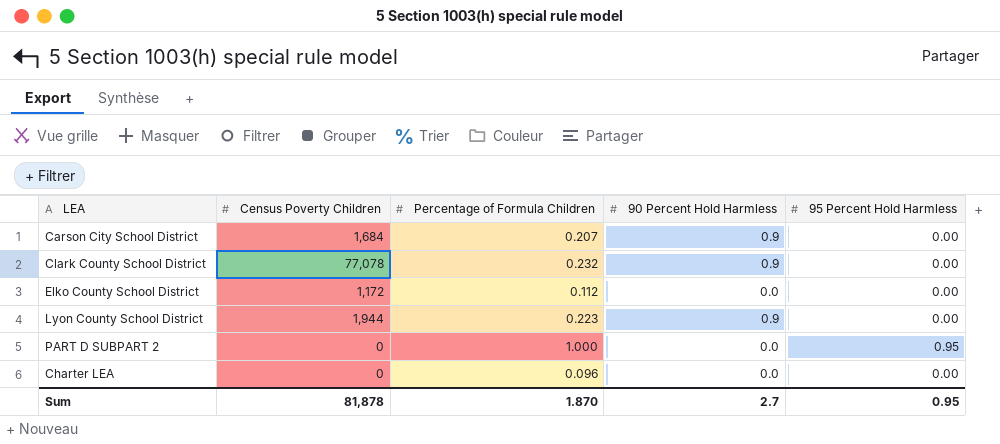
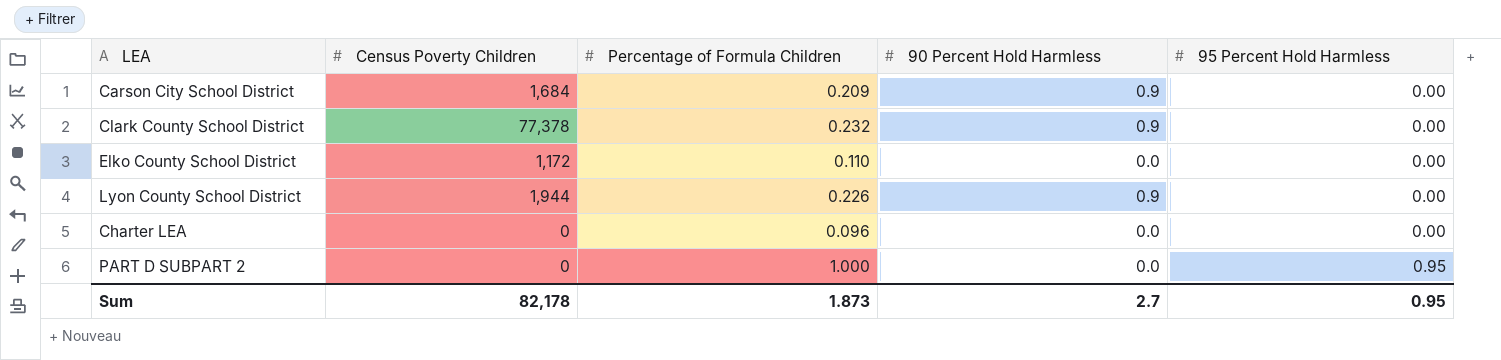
row order: none -> 95 Percent Hold Harmless ascending
Carson City School District | Percentage of Formula Children: 0.207 -> 0.209
Clark County School District | Census Poverty Children: 77,078 -> 77,378
Elko County School District | Percentage of Formula Children: 0.112 -> 0.110
Lyon County School District | Percentage of Formula Children: 0.223 -> 0.226
Sum | Census Poverty Children: 81,878 -> 82,178
Sum | Percentage of Formula Children: 1.870 -> 1.873

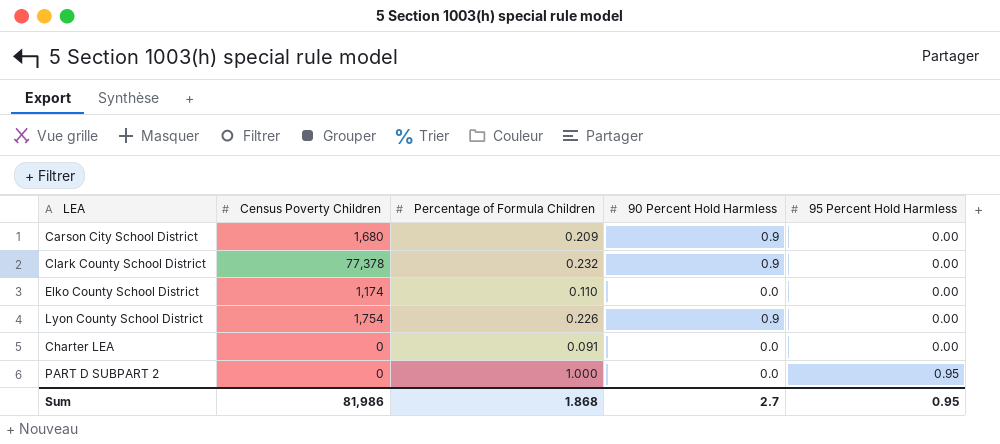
Carson City School District | Census Poverty Children: 1,684 -> 1,680
Elko County School District | Census Poverty Children: 1,172 -> 1,174
Lyon County School District | Census Poverty Children: 1,944 -> 1,754
Charter LEA | Percentage of Formula Children: 0.096 -> 0.091
Sum | Census Poverty Children: 82,178 -> 81,986
Sum | Percentage of Formula Children: 1.873 -> 1.868

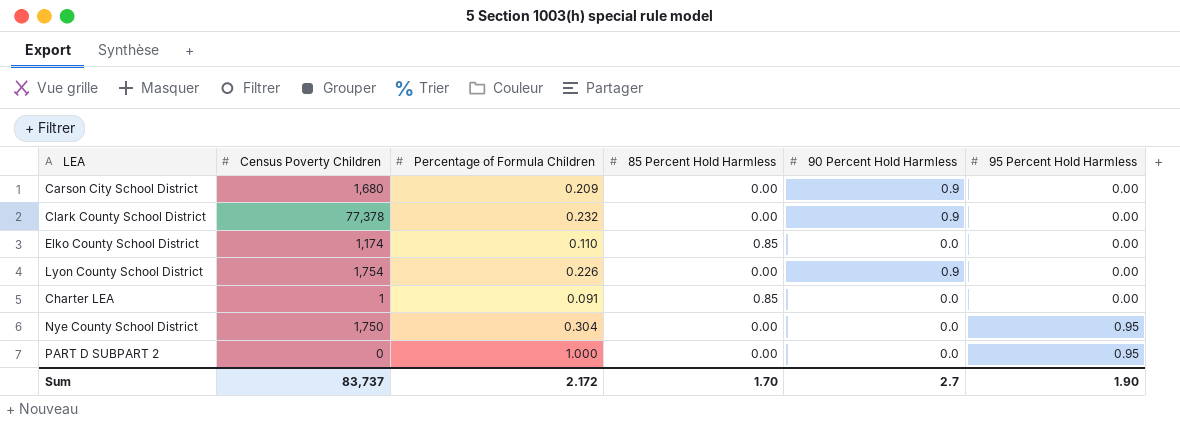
column 85 Percent Hold Harmless | position: none -> 4
Charter LEA | Census Poverty Children: 0 -> 1
row Nye County School District: none -> 1,750 | 0.304 | 0.00 | 0.0 | 0.95
Sum | Census Poverty Children: 81,986 -> 83,737
Sum | Percentage of Formula Children: 1.868 -> 2.172
Sum | 95 Percent Hold Harmless: 0.95 -> 1.90

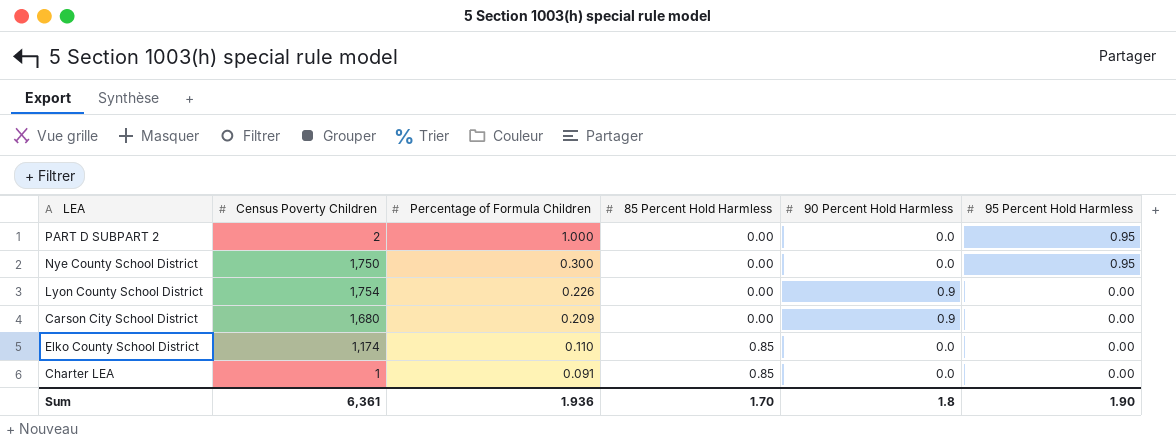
row order: 95 Percent Hold Harmless ascending -> Percentage of Formula Children descending
row Clark County School District: 77,378 | 0.232 | 0.00 | 0.9 | 0.00 -> none
PART D SUBPART 2 | Census Poverty Children: 0 -> 2
Nye County School District | Percentage of Formula Children: 0.304 -> 0.300
Sum | Census Poverty Children: 83,737 -> 6,361
Sum | Percentage of Formula Children: 2.172 -> 1.936
Sum | 90 Percent Hold Harmless: 2.7 -> 1.8

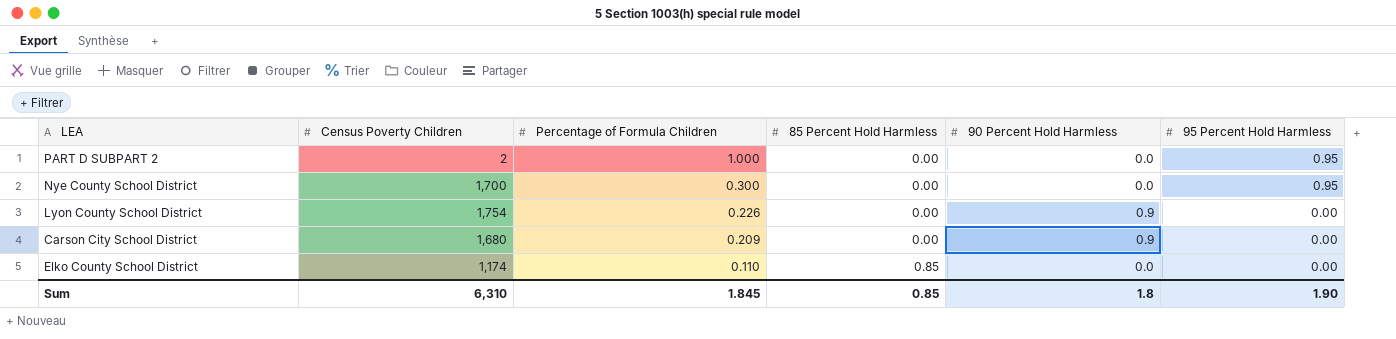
row Charter LEA: 1 | 0.091 | 0.85 | 0.0 | 0.00 -> none
Nye County School District | Census Poverty Children: 1,750 -> 1,700
Sum | Census Poverty Children: 6,361 -> 6,310
Sum | Percentage of Formula Children: 1.936 -> 1.845
Sum | 85 Percent Hold Harmless: 1.70 -> 0.85

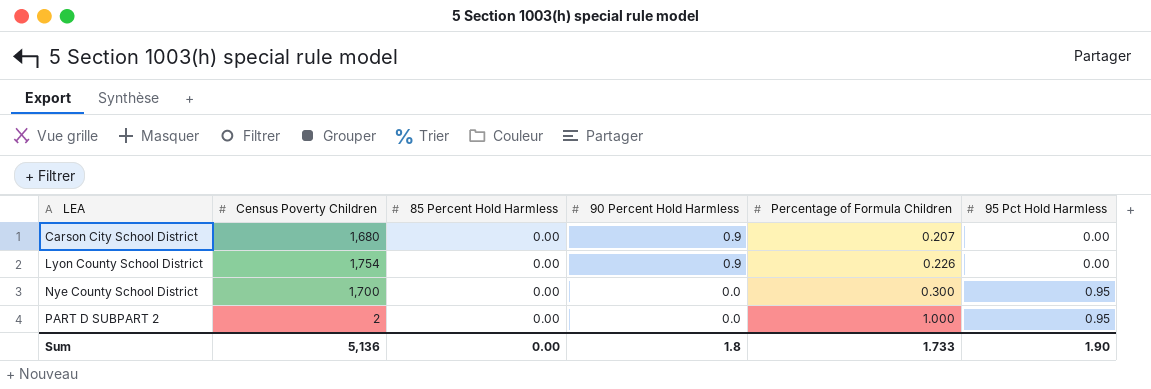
row order: Percentage of Formula Children descending -> LEA ascending
column Percentage of Formula Children | position: 3 -> 5
column name: 95 Percent Hold Harmless -> 95 Pct Hold Harmless
row Elko County School District: 1,174 | 0.110 | 0.85 | 0.0 | 0.00 -> none
Carson City School District | Percentage of Formula Children: 0.209 -> 0.207
Sum | Census Poverty Children: 6,310 -> 5,136
Sum | 85 Percent Hold Harmless: 0.85 -> 0.00
Sum | Percentage of Formula Children: 1.845 -> 1.733

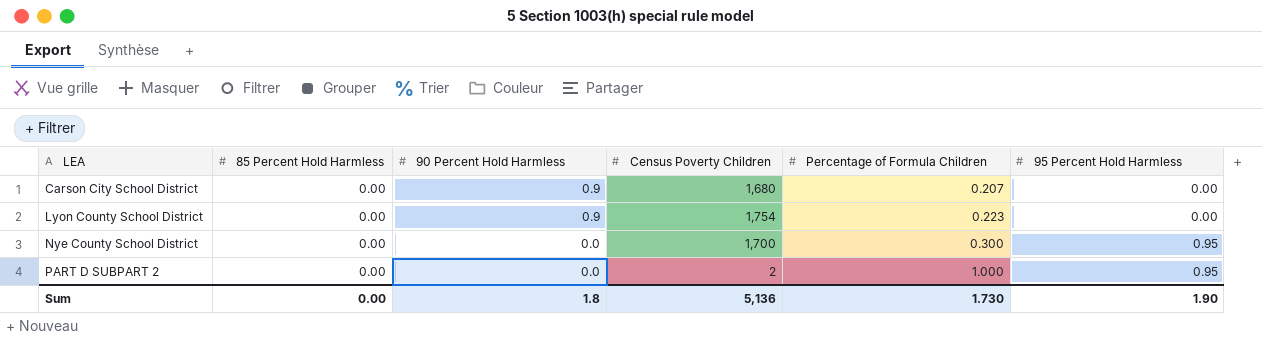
column Census Poverty Children | position: 2 -> 4
column name: 95 Pct Hold Harmless -> 95 Percent Hold Harmless
Lyon County School District | Percentage of Formula Children: 0.226 -> 0.223
Sum | Percentage of Formula Children: 1.733 -> 1.730

